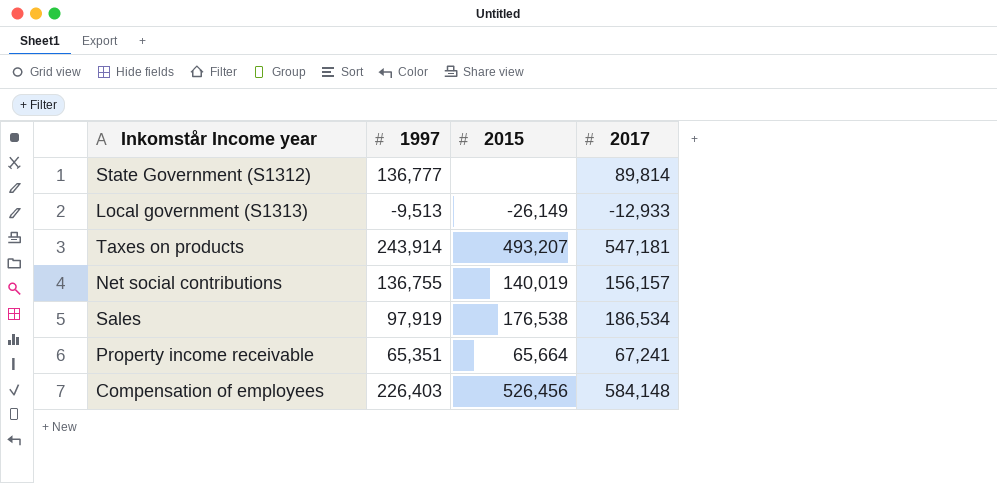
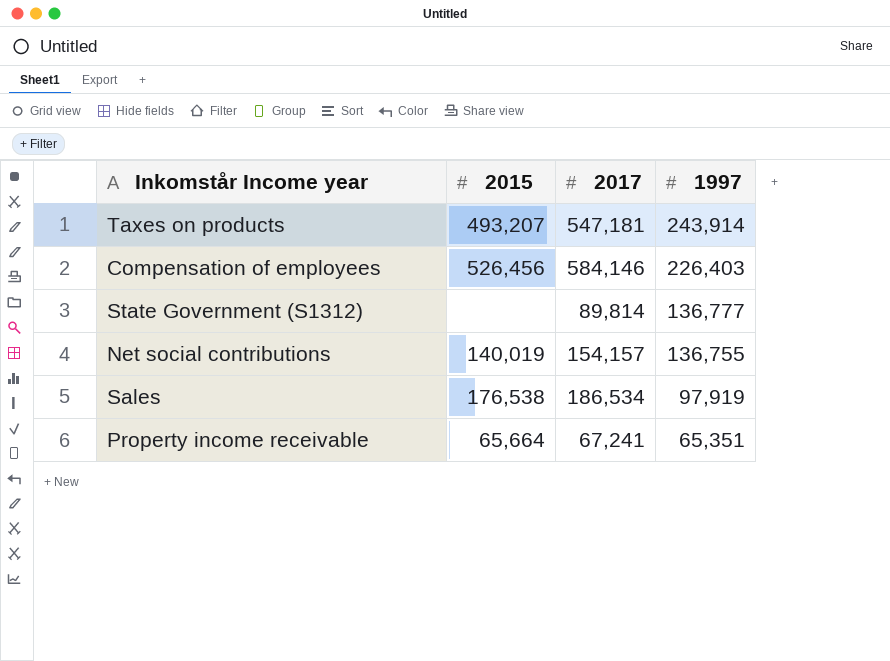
row order: none -> 1997 descending
column 1997 | position: 2 -> 4
row Local government (S1313): -9,513 | -26,149 | -12,933 -> none
Compensation of employees | 2017: 584,148 -> 584,146
Net social contributions | 2017: 156,157 -> 154,157

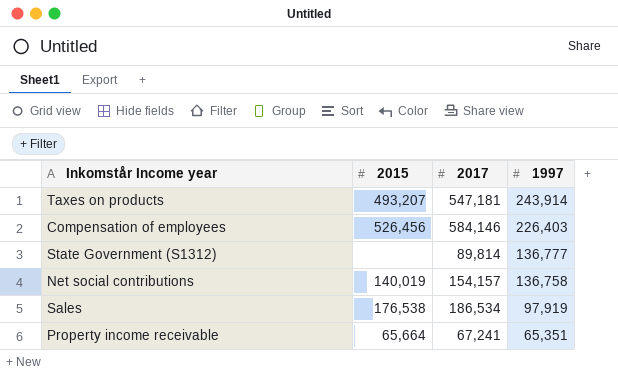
Net social contributions | 1997: 136,755 -> 136,758

